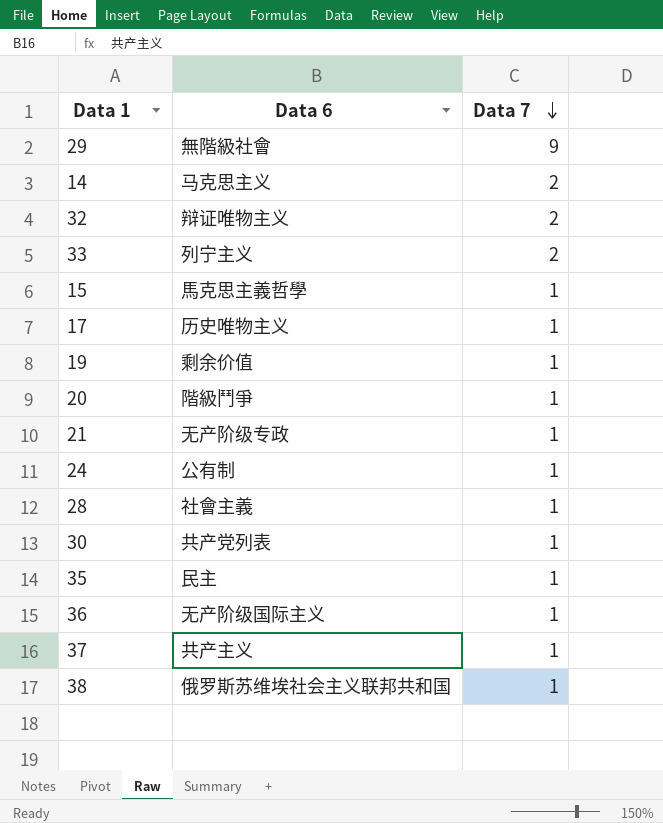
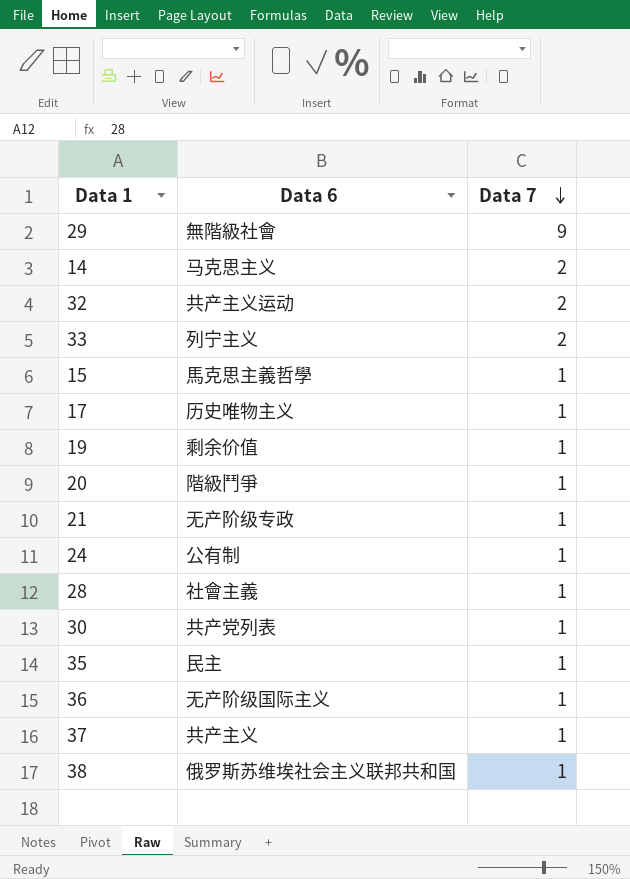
32 | Data 6: 辩证唯物主义 -> 共产主义运动

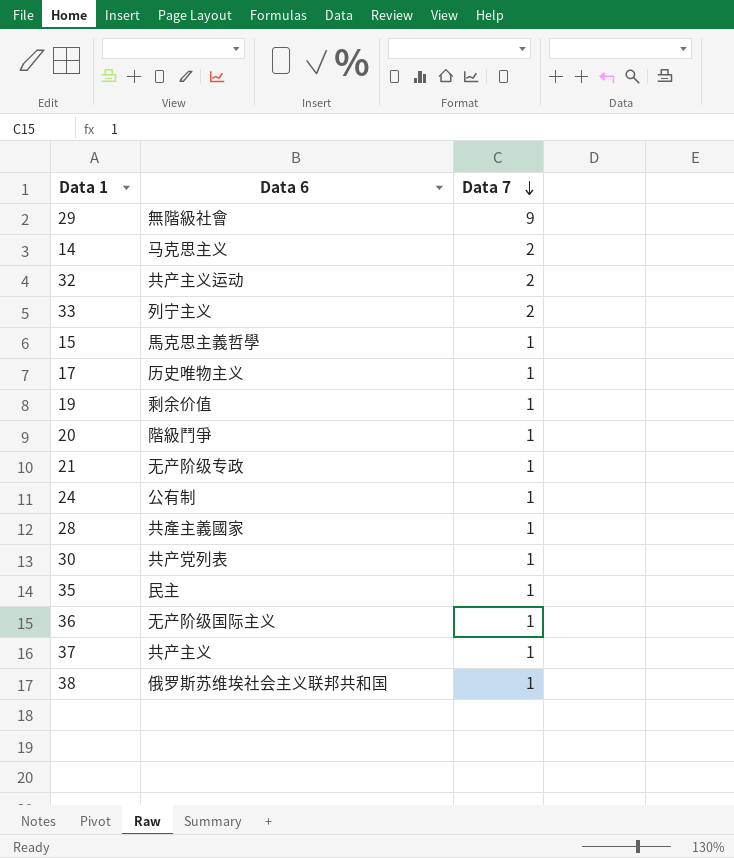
28 | Data 6: 社會主義 -> 共產主義國家

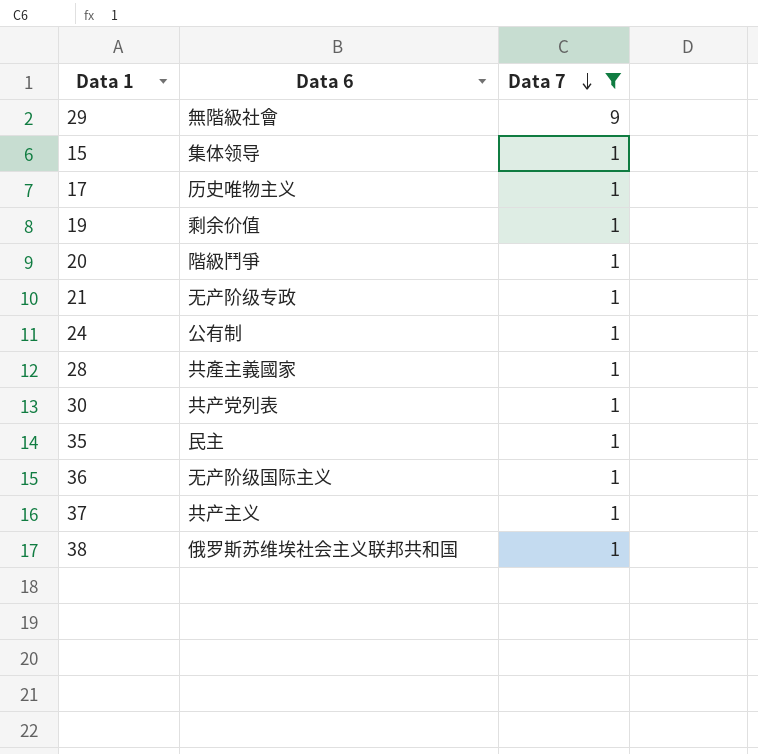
filter: none -> Data 7 != 2
15 | Data 6: 馬克思主義哲學 -> 集体领导

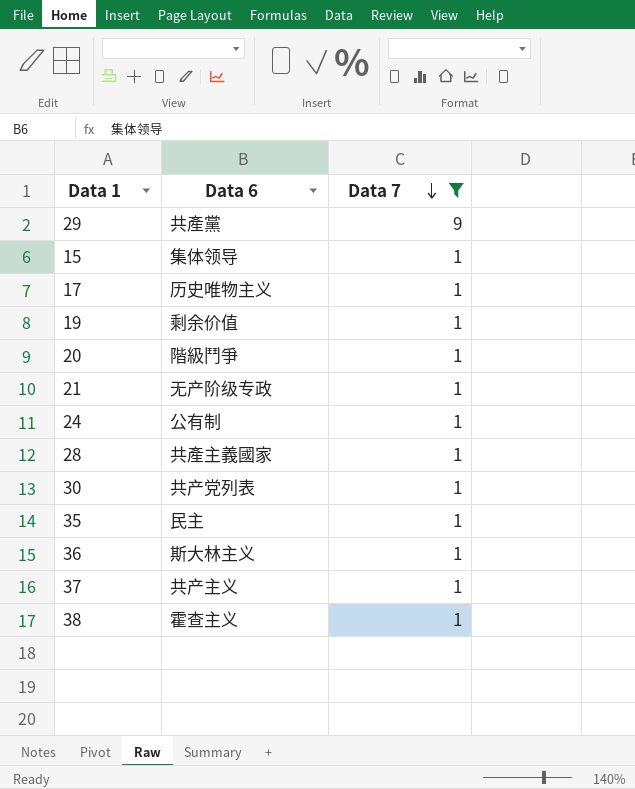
29 | Data 6: 無階級社會 -> 共產黨
36 | Data 6: 无产阶级国际主义 -> 斯大林主义
38 | Data 6: 俄罗斯苏维埃社会主义联邦共和国 -> 霍查主义

